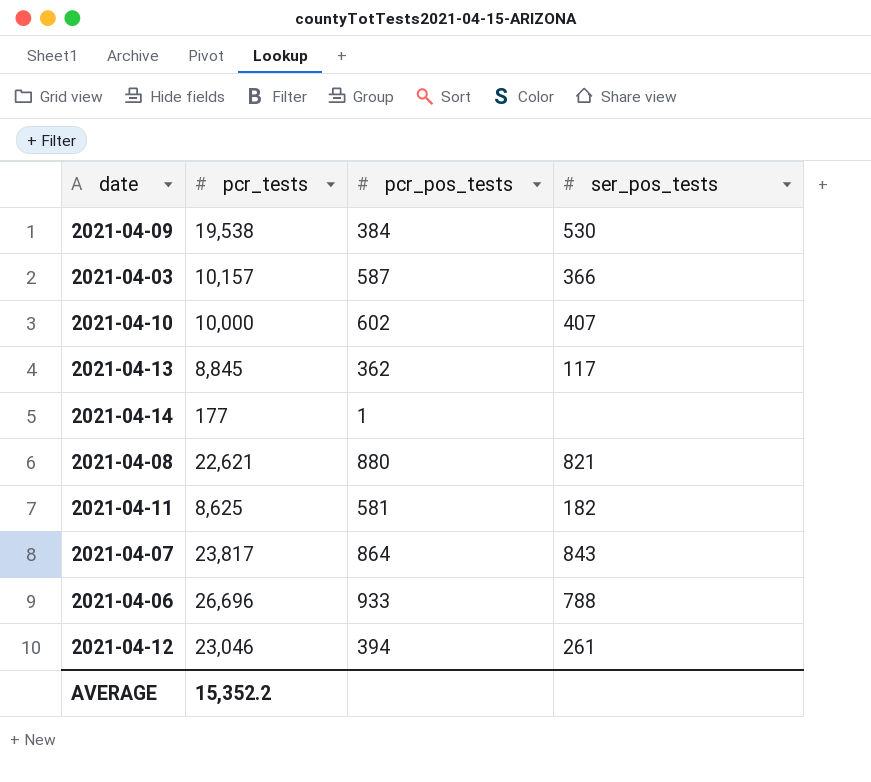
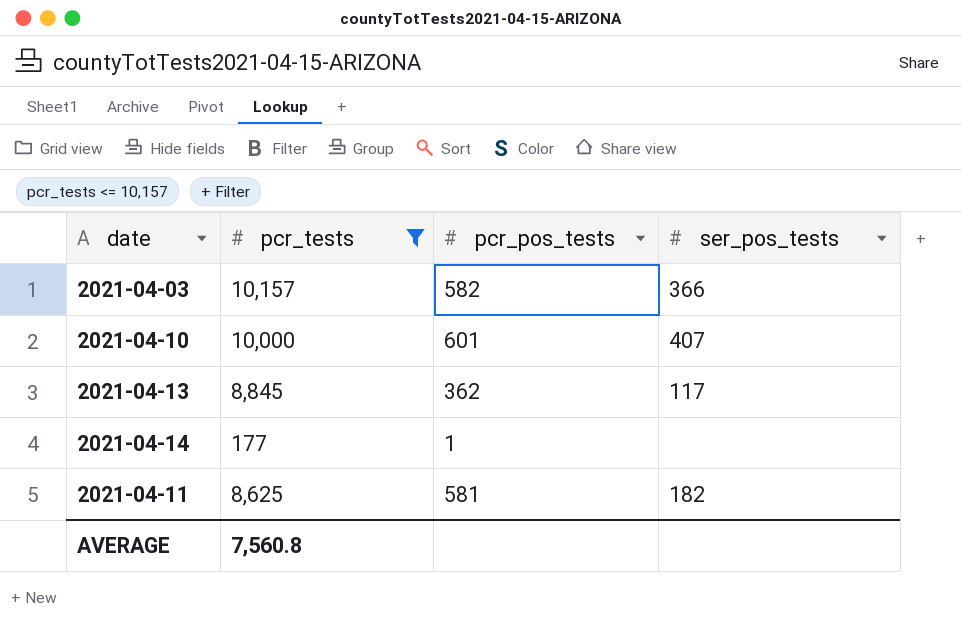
filter: none -> pcr_tests <= 10,157
2021-04-03 | pcr_pos_tests: 587 -> 582
2021-04-10 | pcr_pos_tests: 602 -> 601
AVERAGE | pcr_tests: 15,352.2 -> 7,560.8

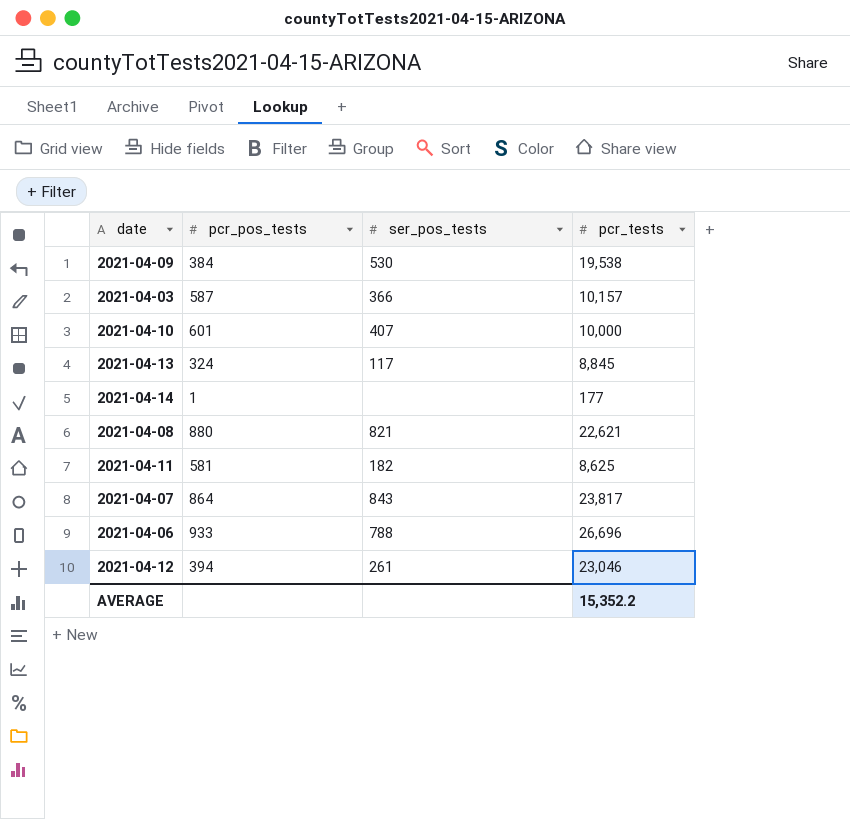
filter: pcr_tests <= 10,157 -> none
column pcr_tests | position: 2 -> 4
2021-04-03 | pcr_pos_tests: 582 -> 587
2021-04-13 | pcr_pos_tests: 362 -> 324
AVERAGE | pcr_tests: 7,560.8 -> 15,352.2

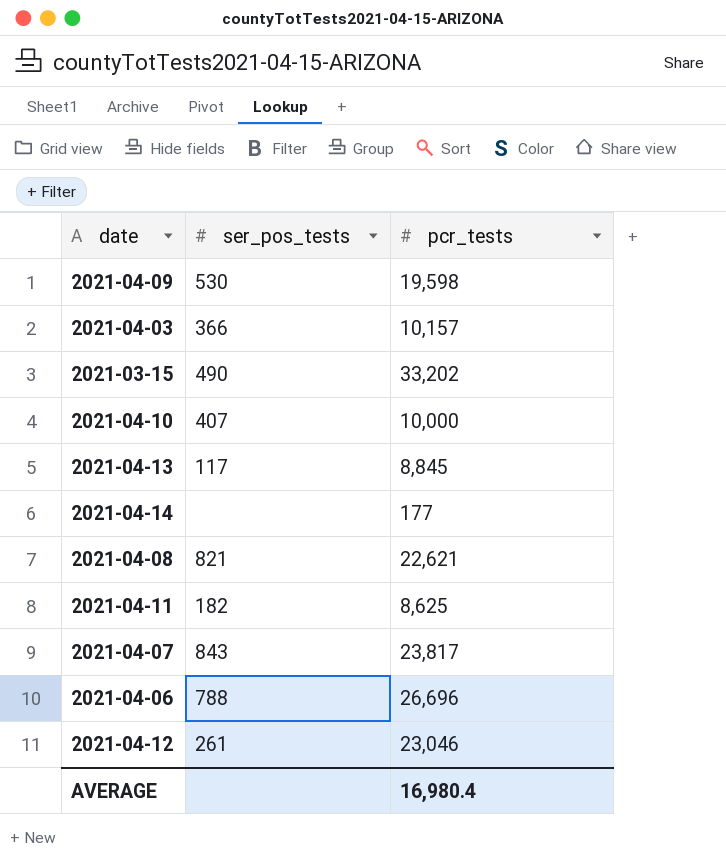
column pcr_pos_tests | position: 2 -> none
2021-04-09 | pcr_tests: 19,538 -> 19,598
row 2021-03-15: none -> 490 | 33,202
AVERAGE | pcr_tests: 15,352.2 -> 16,980.4

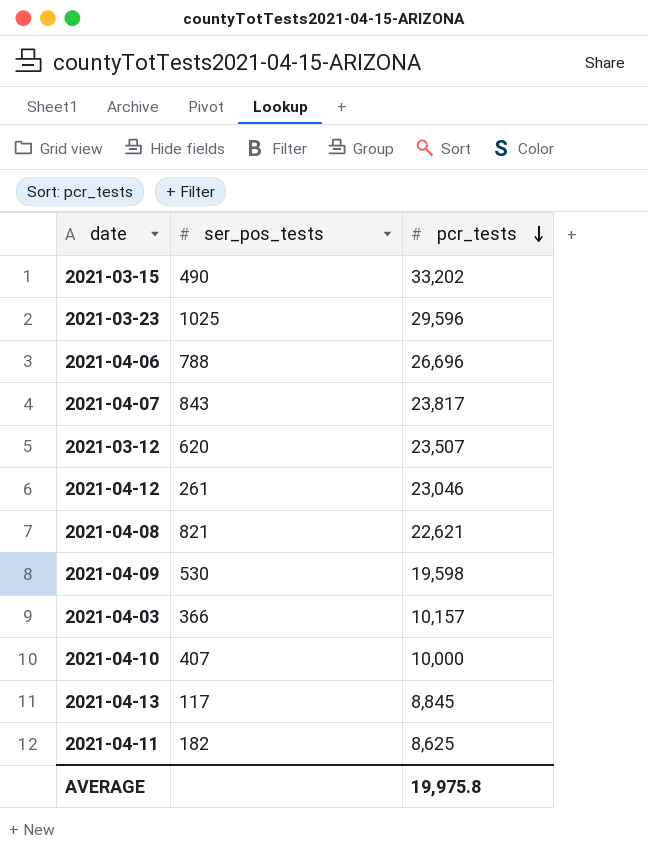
row order: none -> pcr_tests descending
row 2021-04-14: none | 177 -> none
row 2021-03-23: none -> 1025 | 29,596
row 2021-03-12: none -> 620 | 23,507
AVERAGE | pcr_tests: 16,980.4 -> 19,975.8

